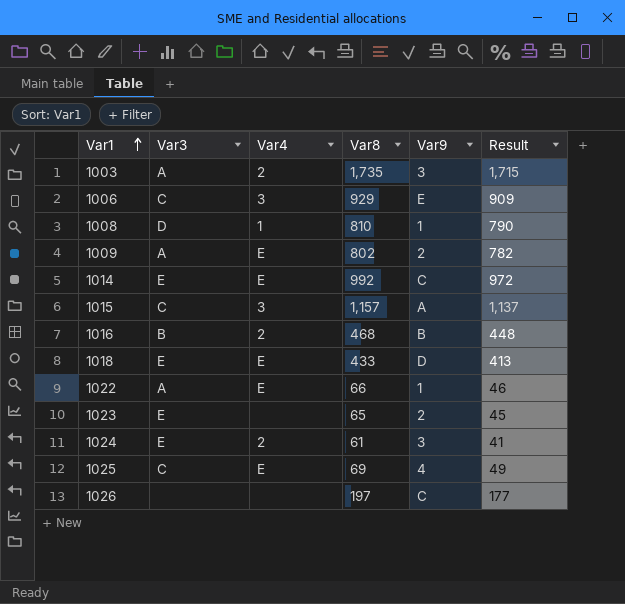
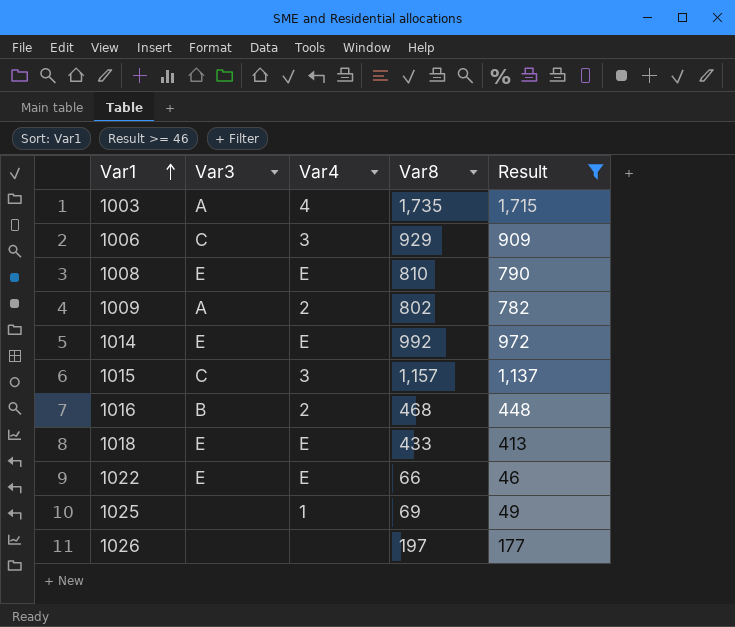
filter: none -> Result >= 46
column Var9 | position: 5 -> none
1003 | Var4: 2 -> 4
1008 | Var3: D -> E
1008 | Var4: 1 -> E
1009 | Var4: E -> 2
1022 | Var3: A -> E
1025 | Var3: C -> none
1025 | Var4: E -> 1

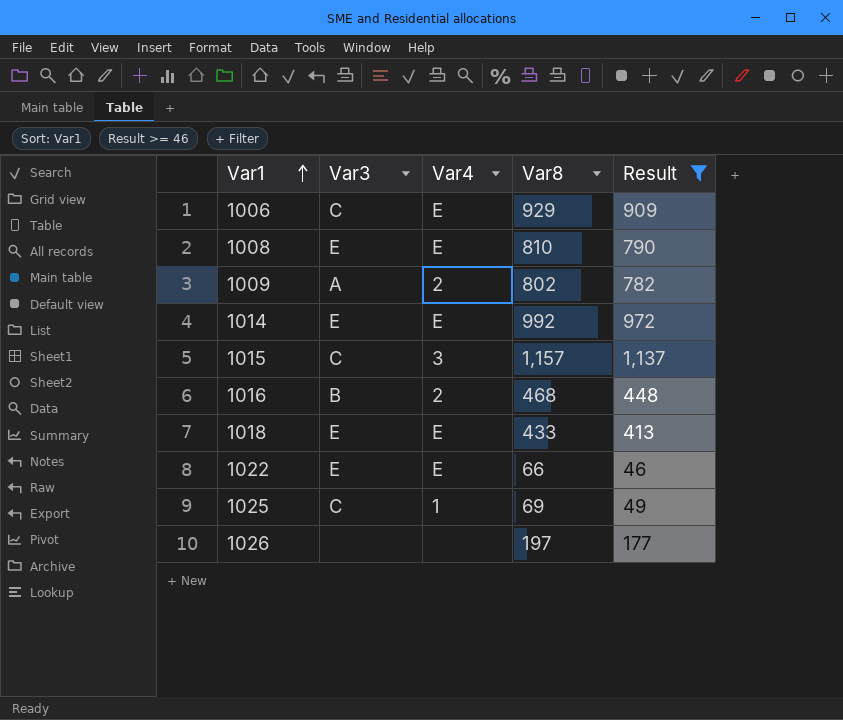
row 1003: A | 4 | 1,735 | 1,715 -> none
1006 | Var4: 3 -> E
1025 | Var3: none -> C

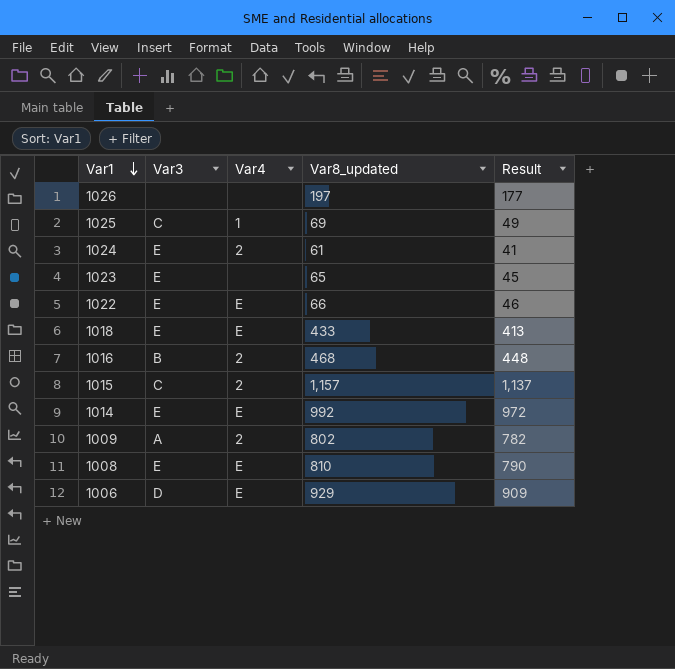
filter: Result >= 46 -> none
row order: Var1 ascending -> Var1 descending
column name: Var8 -> Var8_updated
1015 | Var4: 3 -> 2
1006 | Var3: C -> D

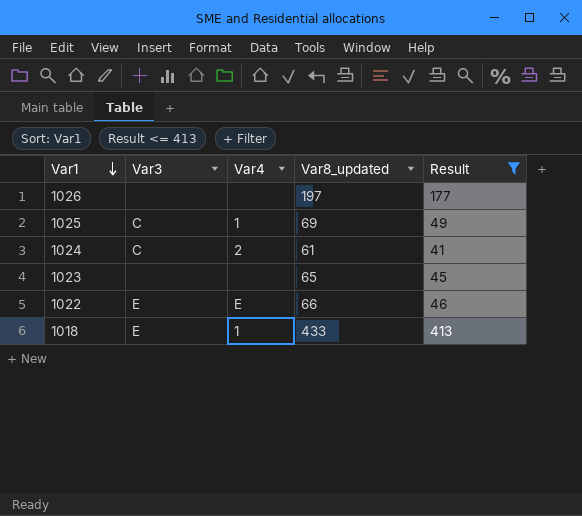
filter: none -> Result <= 413
1024 | Var3: E -> C
1023 | Var3: E -> none
1018 | Var4: E -> 1

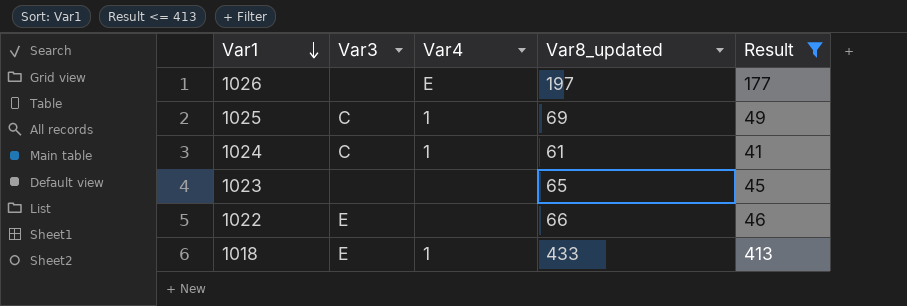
1026 | Var4: none -> E
1024 | Var4: 2 -> 1
1022 | Var4: E -> none

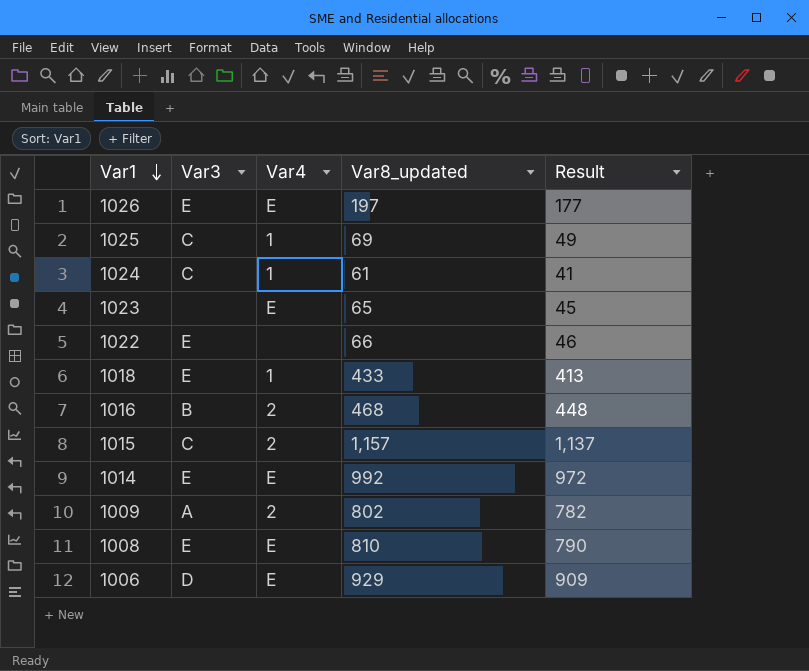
filter: Result <= 413 -> none
1026 | Var3: none -> E
1023 | Var4: none -> E

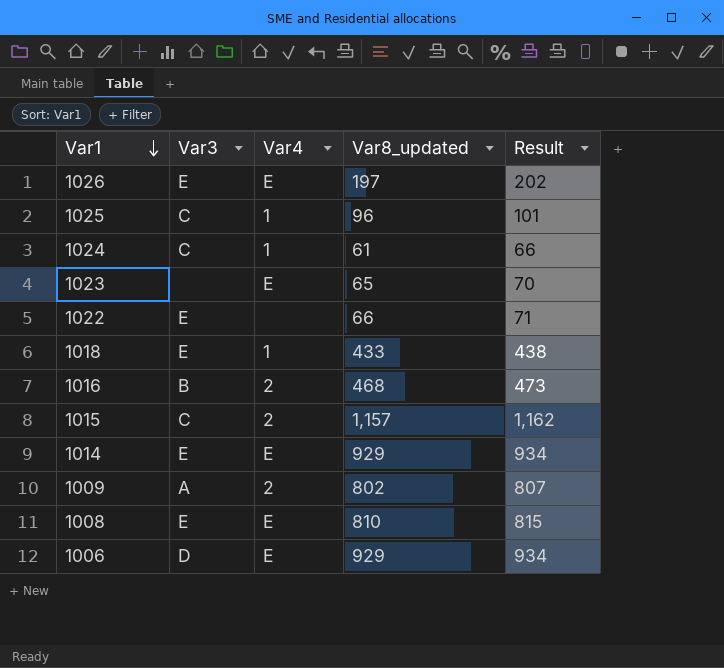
column Result | formula: [Var8_updated] - 20 -> [Var8_updated] + 5
1025 | Var8_updated: 69 -> 96
1014 | Var8_updated: 992 -> 929

